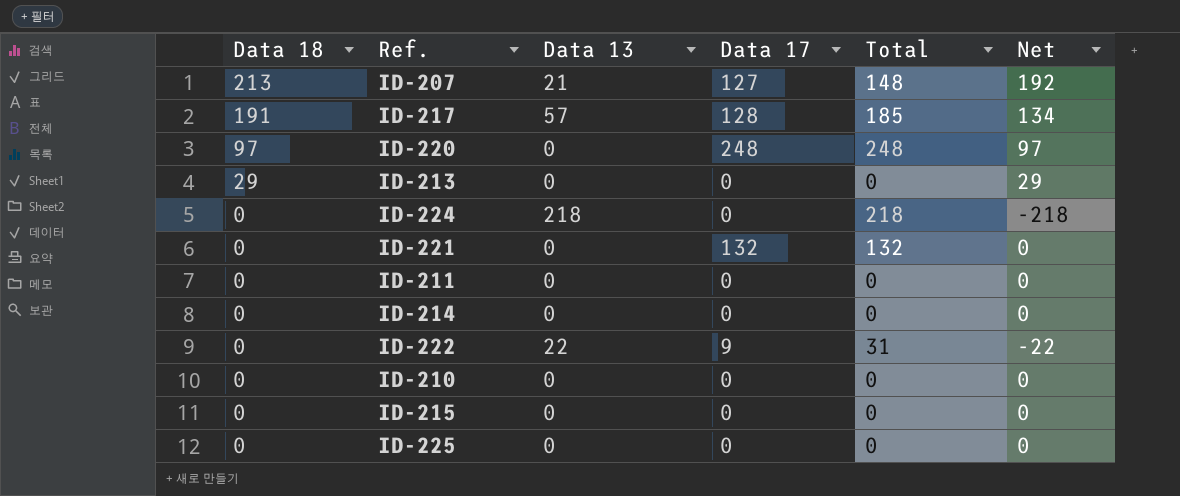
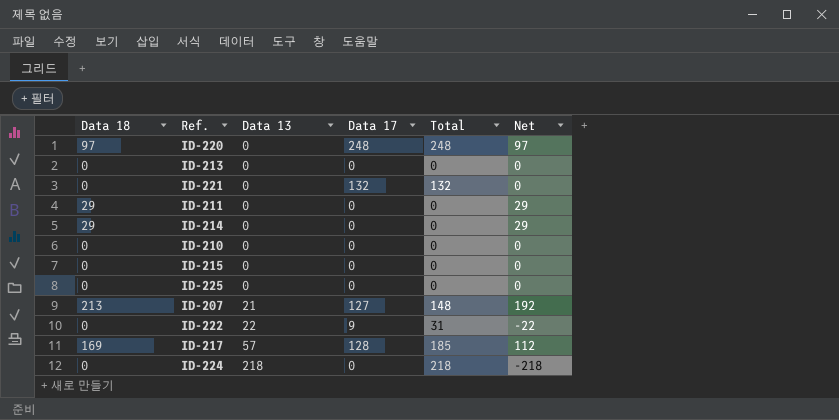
row order: Data 18 descending -> Data 13 ascending
ID-213 | Data 18: 29 -> 0
ID-213 | Net: 29 -> 0
ID-211 | Data 18: 0 -> 29
ID-211 | Net: 0 -> 29
ID-214 | Data 18: 0 -> 29
ID-214 | Net: 0 -> 29
ID-217 | Data 18: 191 -> 169
ID-217 | Net: 134 -> 112

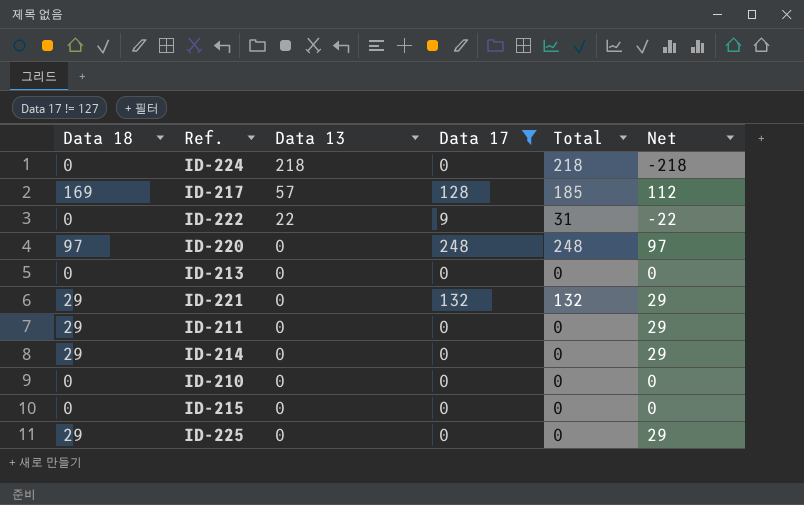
filter: none -> Data 17 != 127
row order: Data 13 ascending -> Data 13 descending
ID-221 | Data 18: 0 -> 29
ID-221 | Net: 0 -> 29
ID-225 | Data 18: 0 -> 29
ID-225 | Net: 0 -> 29

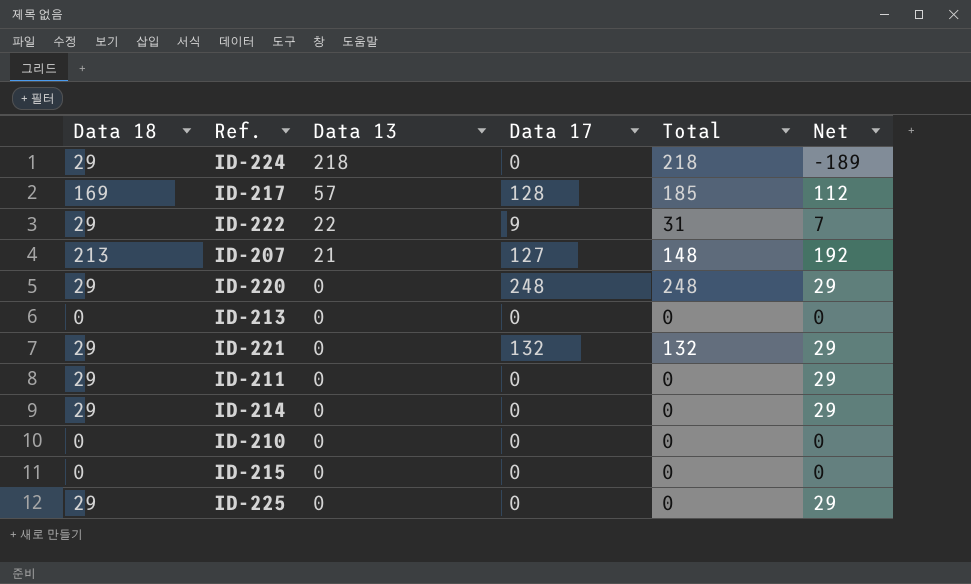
filter: Data 17 != 127 -> none
ID-224 | Data 18: 0 -> 29
ID-224 | Net: -218 -> -189
ID-222 | Data 18: 0 -> 29
ID-222 | Net: -22 -> 7
ID-220 | Data 18: 97 -> 29
ID-220 | Net: 97 -> 29

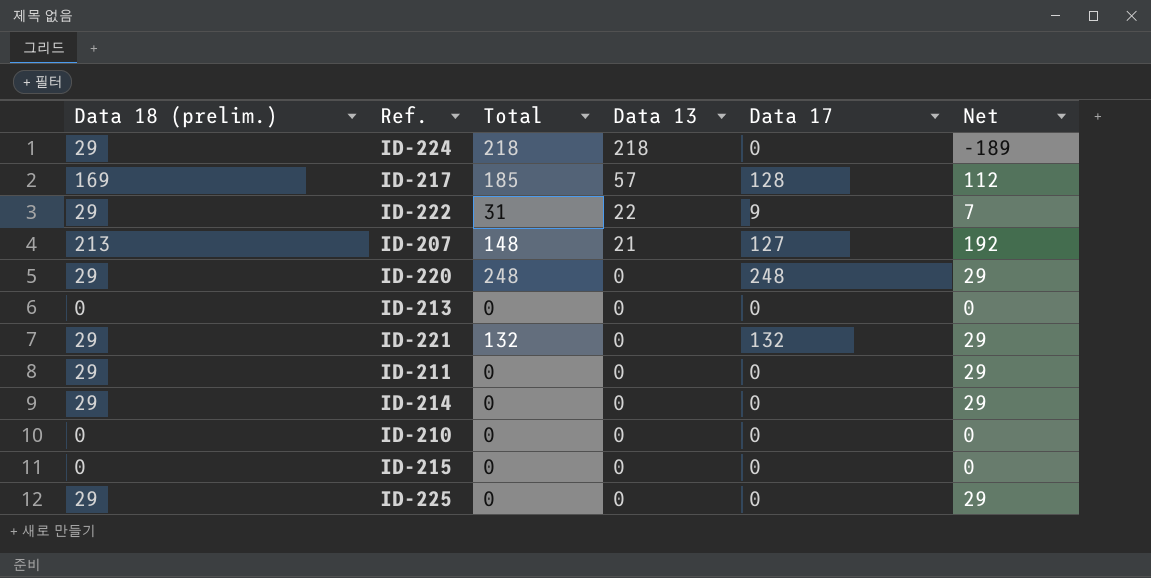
column name: Data 18 -> Data 18 (prelim.)
column Total | position: 5 -> 3

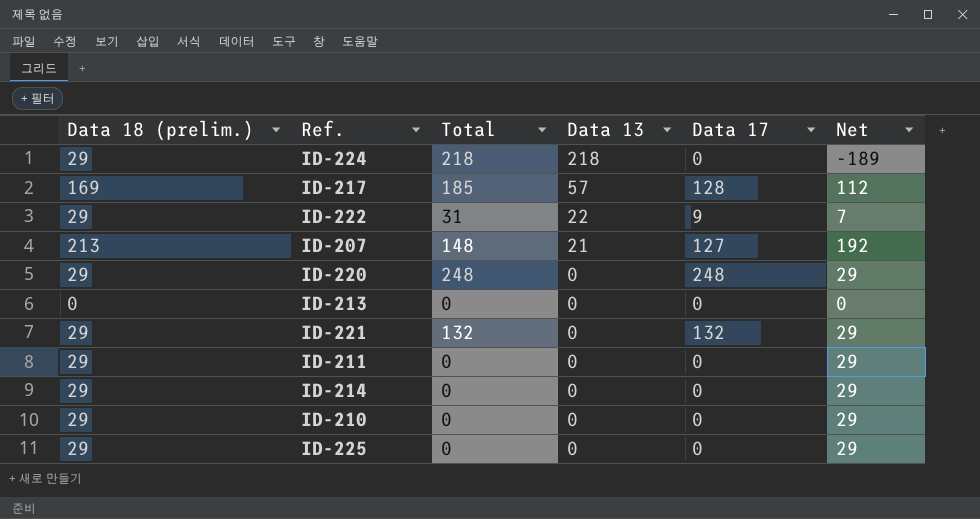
row ID-215: 0 | 0 | 0 | 0 | 0 -> none
ID-210 | Data 18 (prelim.): 0 -> 29
ID-210 | Net: 0 -> 29

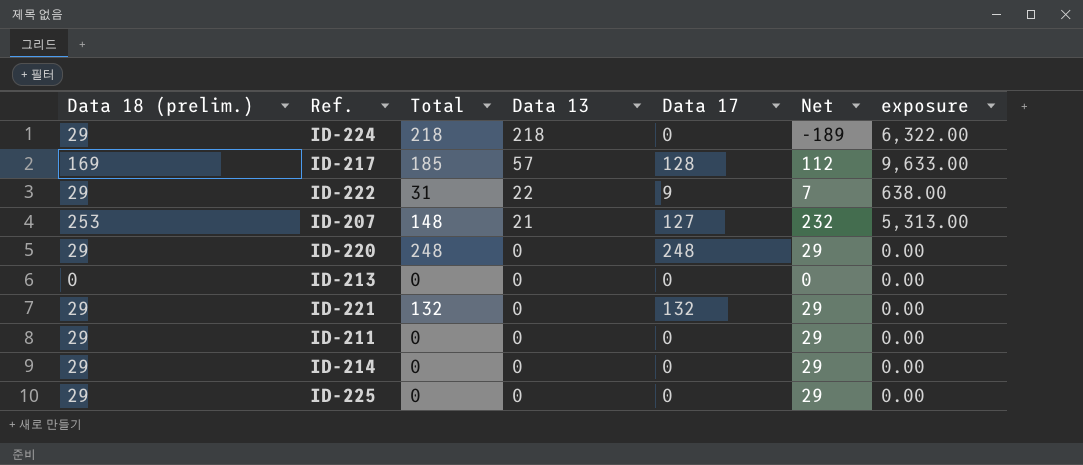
column exposure | formula: none -> [Data 18 (prelim.)] * [Data 13]
row ID-210: 29 | 0 | 0 | 0 | 29 -> none
ID-207 | Data 18 (prelim.): 213 -> 253
ID-207 | Net: 192 -> 232

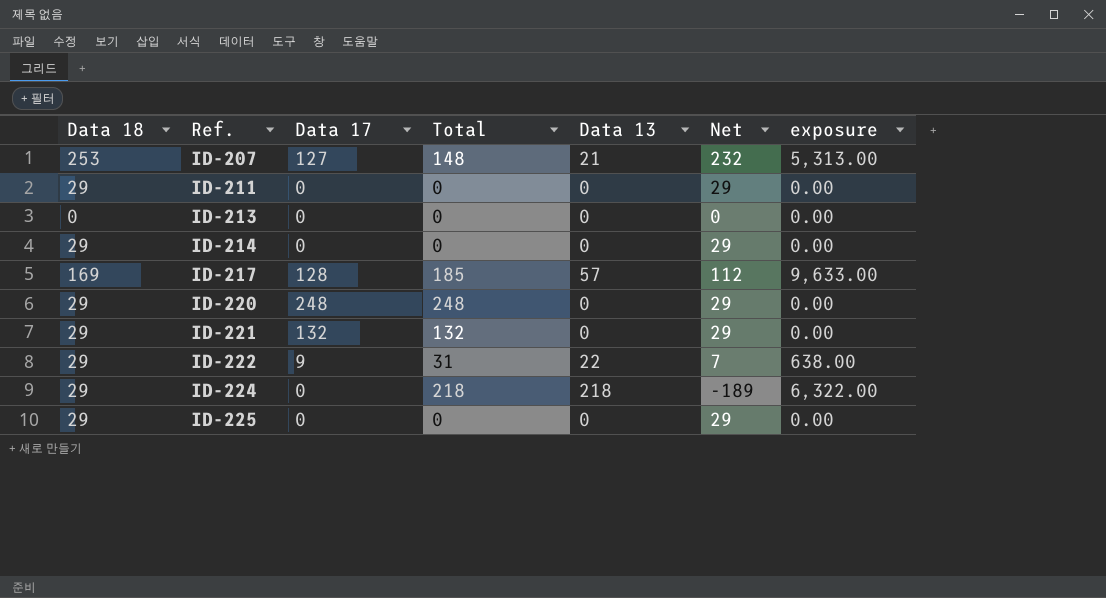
row order: Data 13 descending -> Ref. ascending
column name: Data 18 (prelim.) -> Data 18
column Data 17 | position: 5 -> 3

